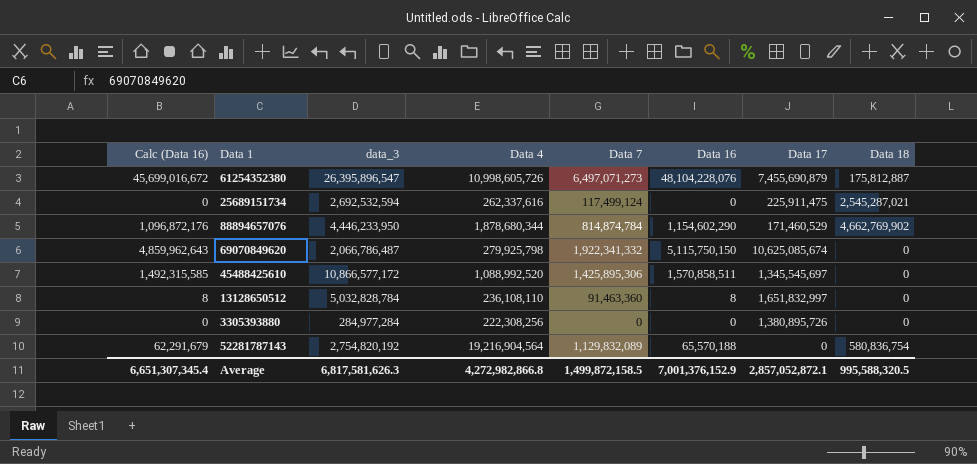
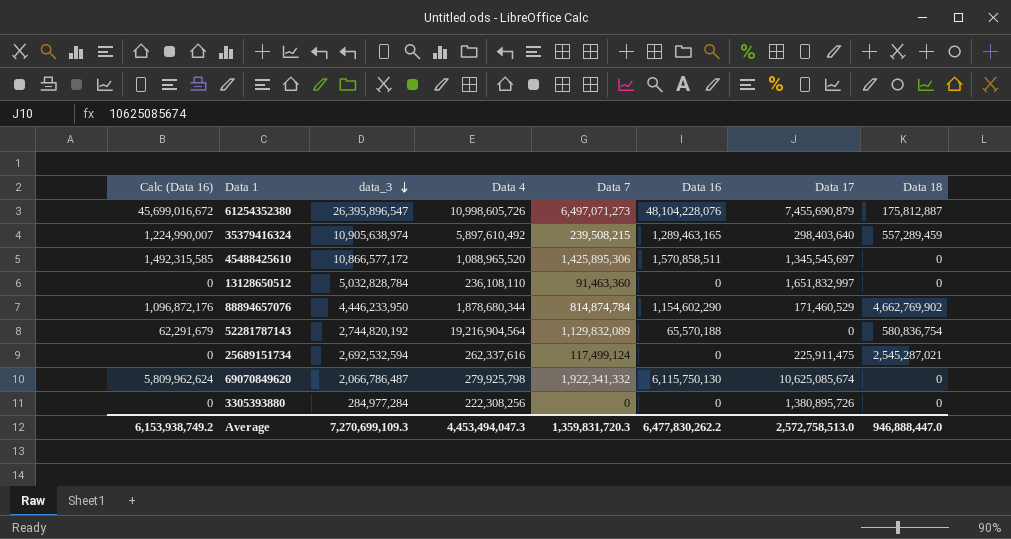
row order: none -> data_3 descending
row 35379416324: none -> 1,224,990,007 | 10,905,638,974 | 5,897,610,492 | 239,508,215 | 1,289,463,165 | 298,403,640 | 557,289,459
45488425610 | Data 4: 1,088,992,520 -> 1,088,965,520
13128650512 | Calc (Data 16): 8 -> 0
13128650512 | Data 16: 8 -> 0
52281787143 | data_3: 2,754,820,192 -> 2,744,820,192
69070849620 | Calc (Data 16): 4,859,962,643 -> 5,809,962,624
69070849620 | Data 16: 5,115,750,150 -> 6,115,750,130
Average | Calc (Data 16): 6,651,307,345.4 -> 6,153,938,749.2
Average | data_3: 6,817,581,626.3 -> 7,270,699,109.3
Average | Data 4: 4,272,982,866.8 -> 4,453,494,047.3
Average | Data 7: 1,499,872,158.5 -> 1,359,831,720.3
Average | Data 16: 7,001,376,152.9 -> 6,477,830,262.2
Average | Data 17: 2,857,052,872.1 -> 2,572,758,513.0
Average | Data 18: 995,588,320.5 -> 946,888,447.0

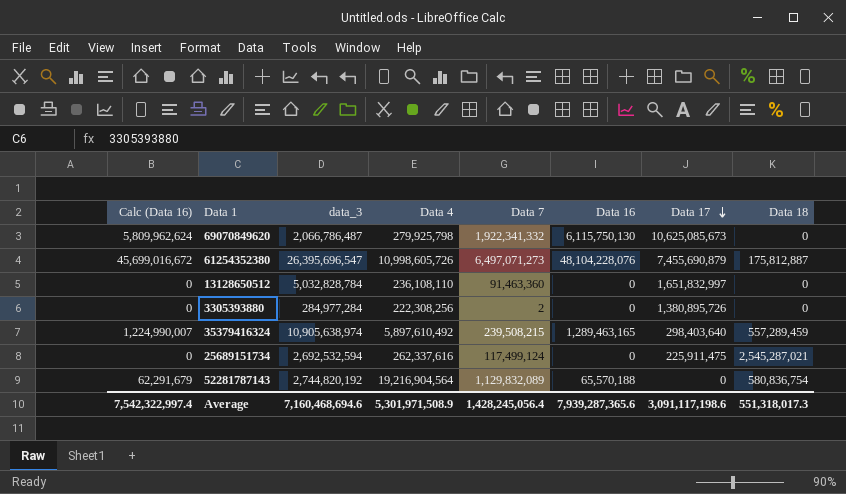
row order: data_3 descending -> Data 17 descending
row 45488425610: 1,492,315,585 | 10,866,577,172 | 1,088,965,520 | 1,425,895,306 | 1,570,858,511 | 1,345,545,697 | 0 -> none
row 88894657076: 1,096,872,176 | 4,446,233,950 | 1,878,680,344 | 814,874,784 | 1,154,602,290 | 171,460,529 | 4,662,769,902 -> none
69070849620 | Data 17: 10,625,085,674 -> 10,625,085,673
61254352380 | data_3: 26,395,896,547 -> 26,395,696,547
3305393880 | Data 7: 0 -> 2
Average | Calc (Data 16): 6,153,938,749.2 -> 7,542,322,997.4
Average | data_3: 7,270,699,109.3 -> 7,160,468,694.6
Average | Data 4: 4,453,494,047.3 -> 5,301,971,508.9
Average | Data 7: 1,359,831,720.3 -> 1,428,245,056.4
Average | Data 16: 6,477,830,262.2 -> 7,939,287,365.6
Average | Data 17: 2,572,758,513.0 -> 3,091,117,198.6
Average | Data 18: 946,888,447.0 -> 551,318,017.3

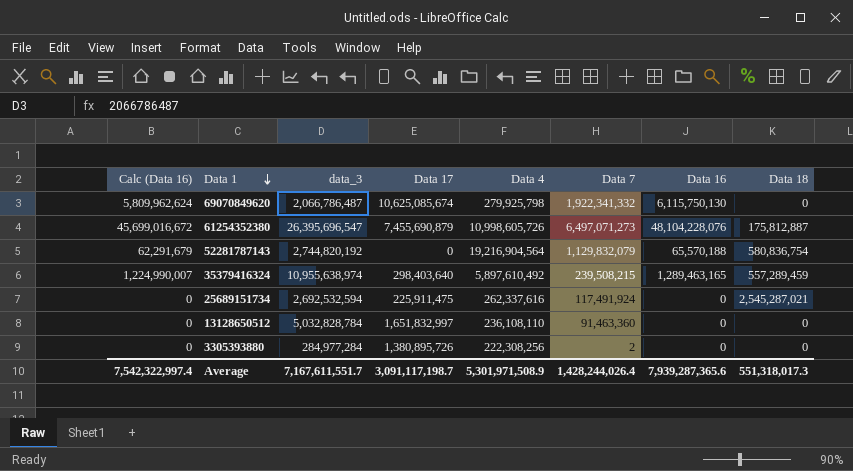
row order: Data 17 descending -> Data 1 descending
column Data 17 | position: 7 -> 4
69070849620 | Data 17: 10,625,085,673 -> 10,625,085,674
52281787143 | Data 7: 1,129,832,089 -> 1,129,832,079
35379416324 | data_3: 10,905,638,974 -> 10,955,638,974
25689151734 | Data 7: 117,499,124 -> 117,491,924
Average | data_3: 7,160,468,694.6 -> 7,167,611,551.7
Average | Data 17: 3,091,117,198.6 -> 3,091,117,198.7
Average | Data 7: 1,428,245,056.4 -> 1,428,244,026.4

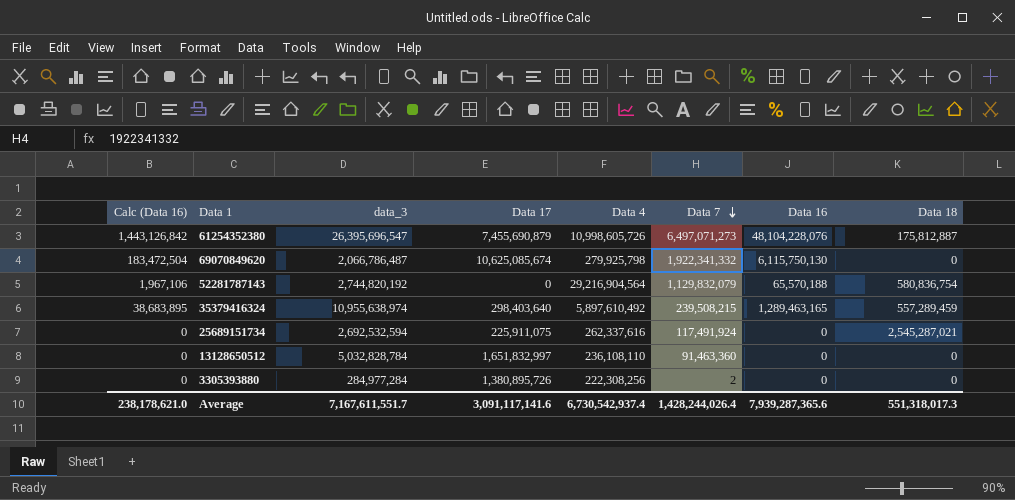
row order: Data 1 descending -> Data 7 descending
column Calc (Data 16) | formula: [Data 16] * 0.95 -> [Data 16] * 0.03
52281787143 | Data 4: 19,216,904,564 -> 29,216,904,564
25689151734 | Data 17: 225,911,475 -> 225,911,075
Average | Calc (Data 16): 7,542,322,997.4 -> 238,178,621.0
Average | Data 17: 3,091,117,198.7 -> 3,091,117,141.6
Average | Data 4: 5,301,971,508.9 -> 6,730,542,937.4

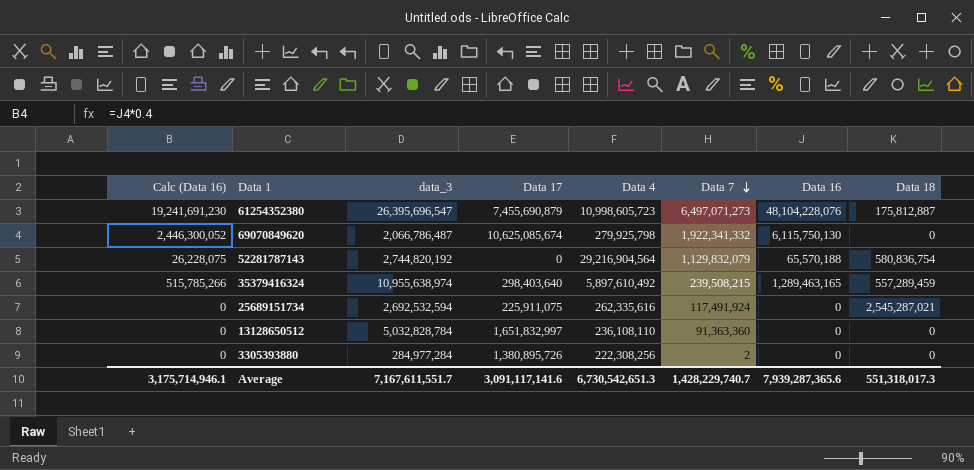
column Calc (Data 16) | formula: [Data 16] * 0.03 -> [Data 16] * 0.4
61254352380 | Data 4: 10,998,605,726 -> 10,998,605,723
25689151734 | Data 4: 262,337,616 -> 262,335,616
13128650512 | Data 7: 91,463,360 -> 91,363,360
Average | Calc (Data 16): 238,178,621.0 -> 3,175,714,946.1
Average | Data 4: 6,730,542,937.4 -> 6,730,542,651.3
Average | Data 7: 1,428,244,026.4 -> 1,428,229,740.7

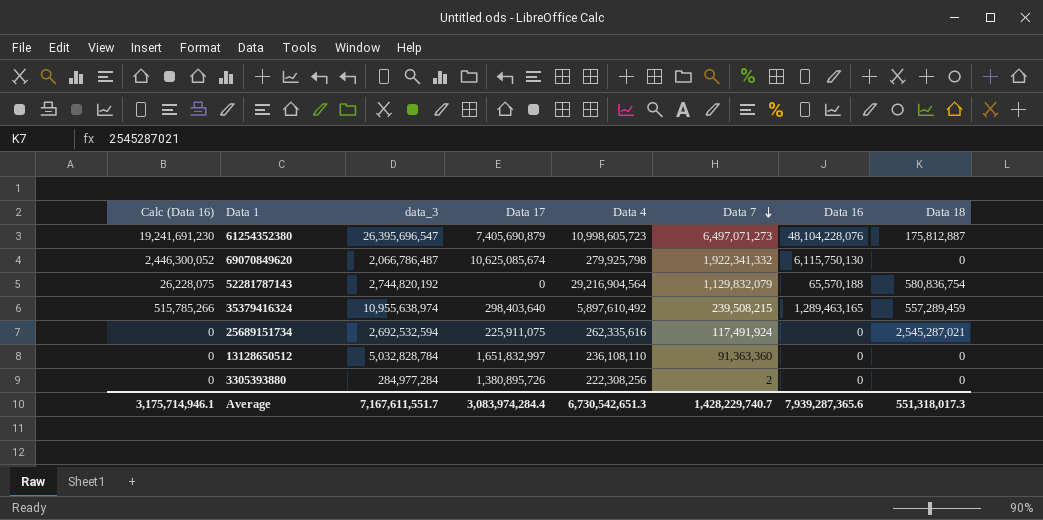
61254352380 | Data 17: 7,455,690,879 -> 7,405,690,879
Average | Data 17: 3,091,117,141.6 -> 3,083,974,284.4

